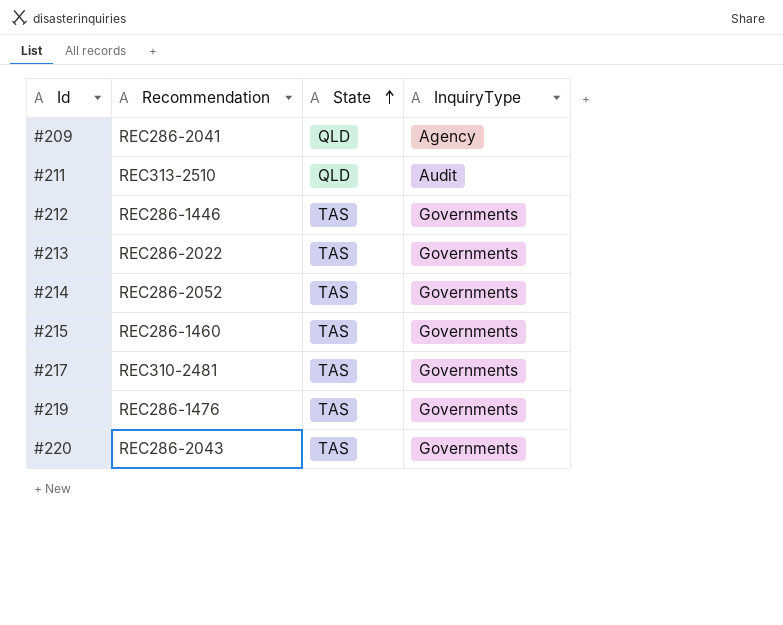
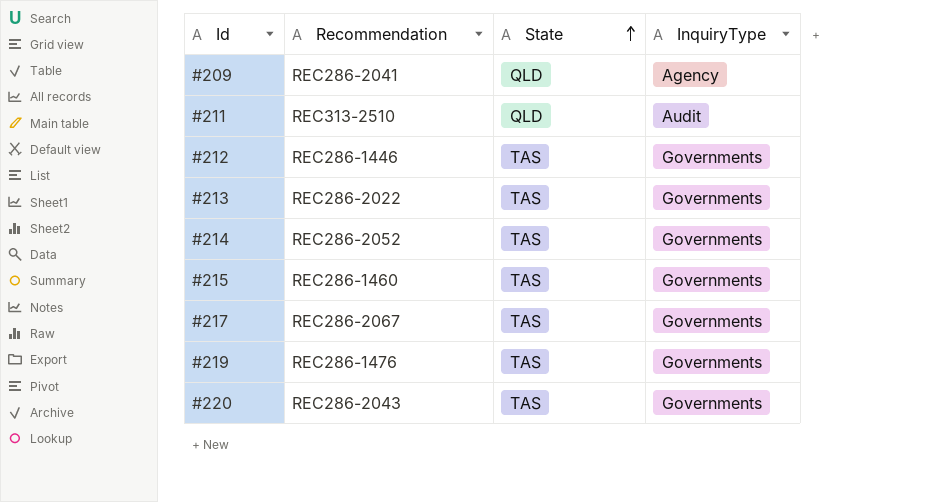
#217 | Recommendation: REC310-2481 -> REC286-2067

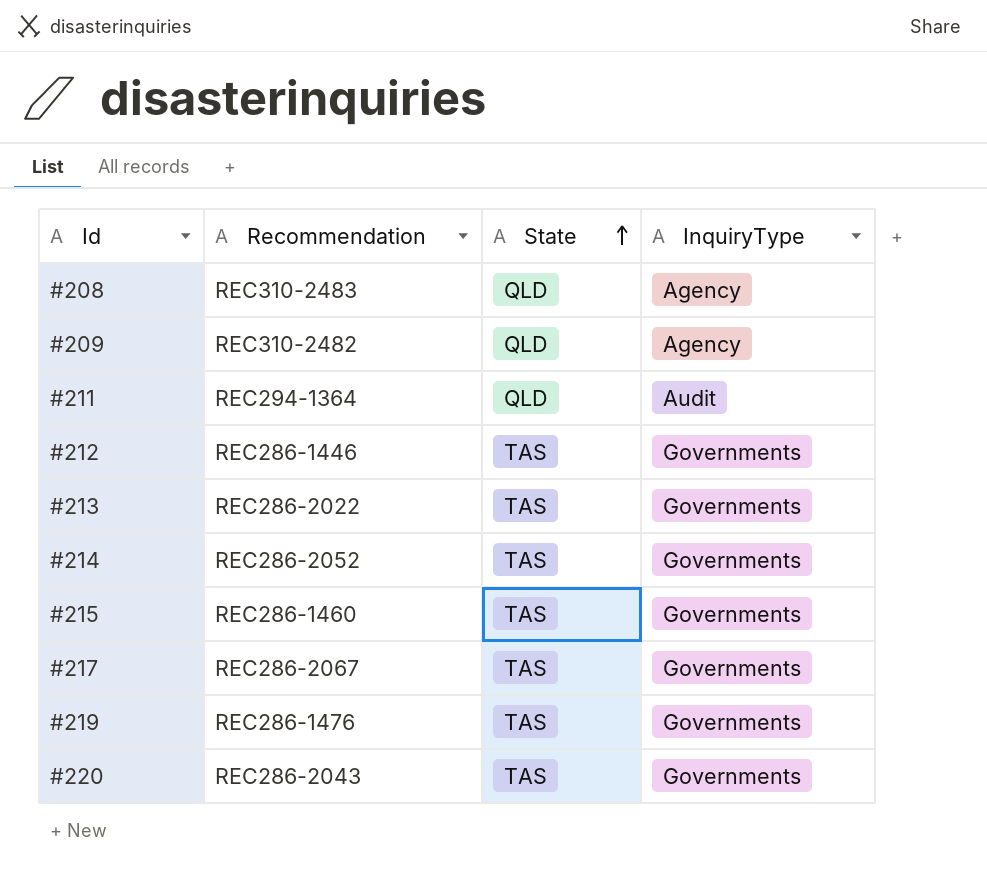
row #208: none -> REC310-2483 | QLD | Agency
#209 | Recommendation: REC286-2041 -> REC310-2482
#211 | Recommendation: REC313-2510 -> REC294-1364

